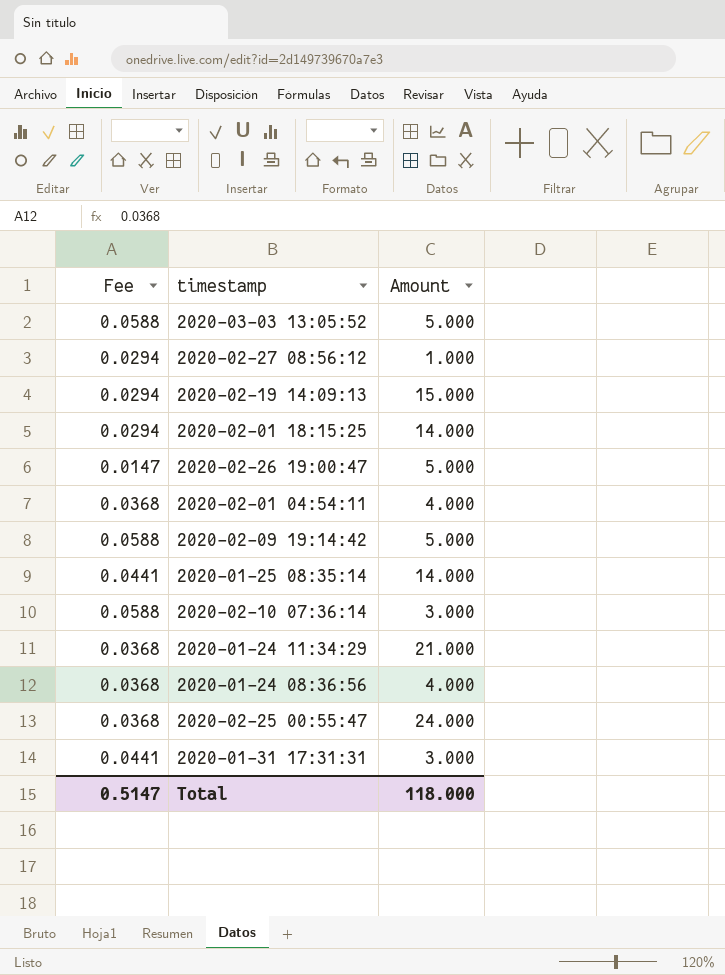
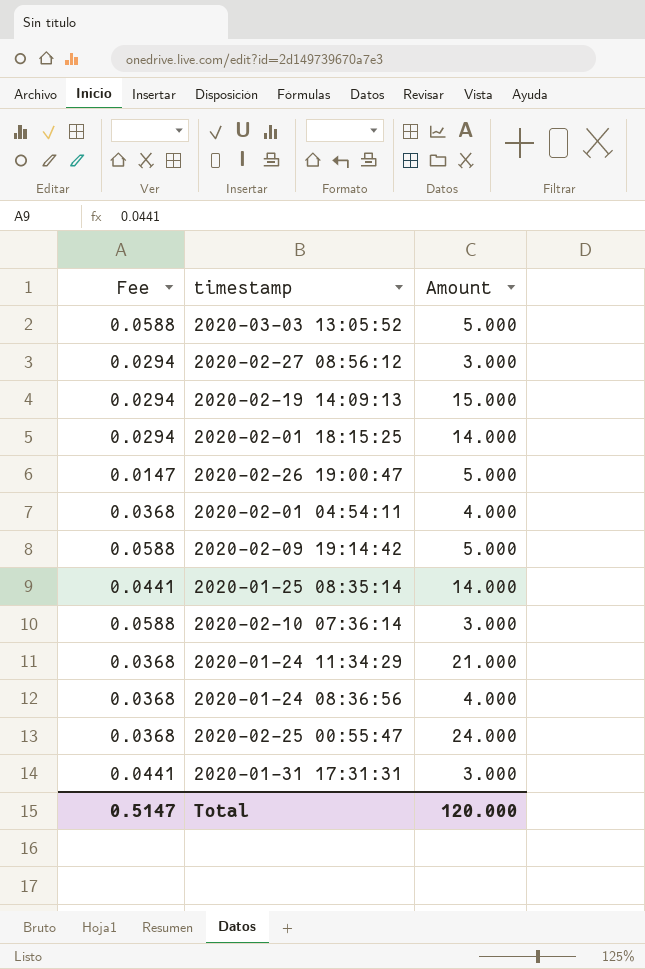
2020-02-27 08:56:12 | Amount: 1.000 -> 3.000
Total | Amount: 118.000 -> 120.000

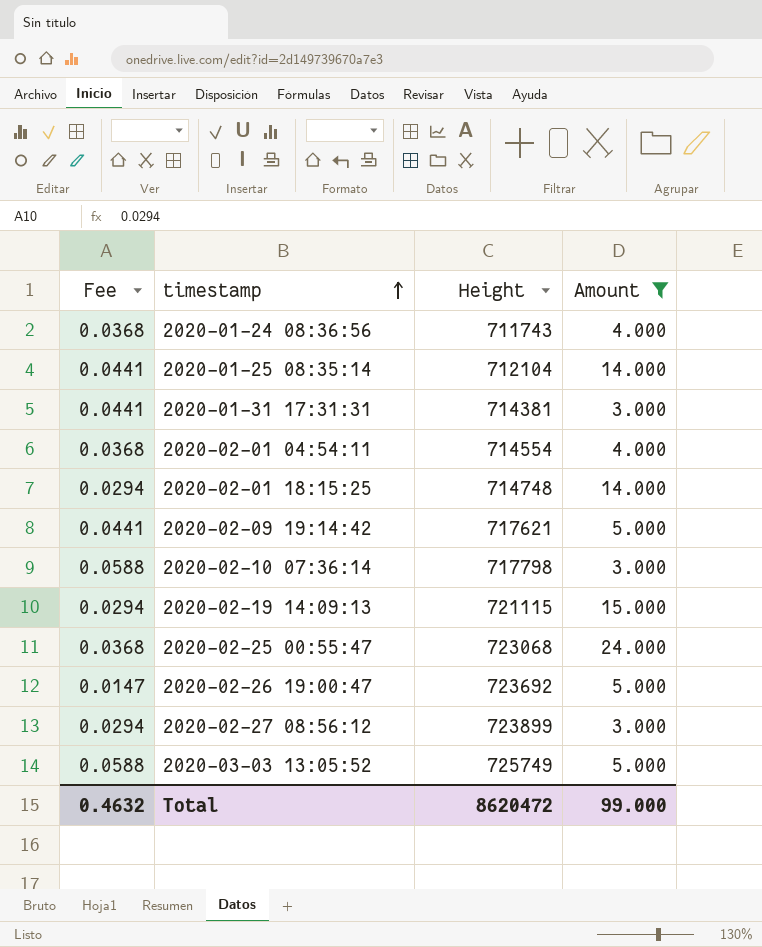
filter: none -> Amount != 21.000
row order: none -> timestamp ascending
column Height | position: none -> 3
2020-02-09 19:14:42 | Fee: 0.0588 -> 0.0441
Total | Fee: 0.5147 -> 0.4632
Total | Amount: 120.000 -> 99.000

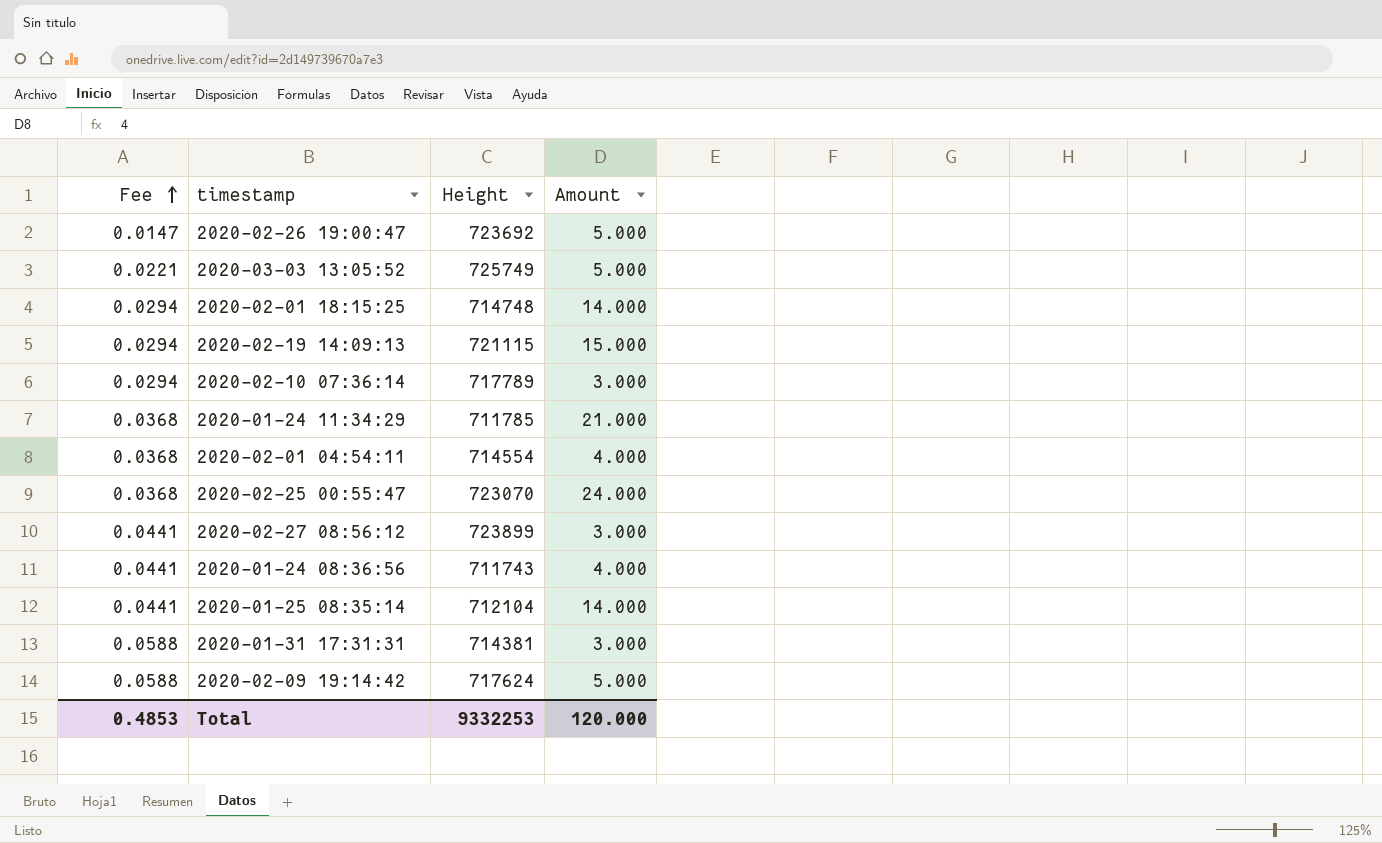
filter: Amount != 21.000 -> none
row order: timestamp ascending -> Fee ascending
2020-03-03 13:05:52 | Fee: 0.0588 -> 0.0221
2020-02-10 07:36:14 | Fee: 0.0588 -> 0.0294
2020-02-10 07:36:14 | Height: 717798 -> 717789
2020-02-25 00:55:47 | Height: 723068 -> 723070
2020-02-27 08:56:12 | Fee: 0.0294 -> 0.0441
2020-01-24 08:36:56 | Fee: 0.0368 -> 0.0441
2020-01-31 17:31:31 | Fee: 0.0441 -> 0.0588
2020-02-09 19:14:42 | Fee: 0.0441 -> 0.0588
2020-02-09 19:14:42 | Height: 717621 -> 717624
Total | Fee: 0.4632 -> 0.4853
Total | Height: 8620472 -> 9332253
Total | Amount: 99.000 -> 120.000

